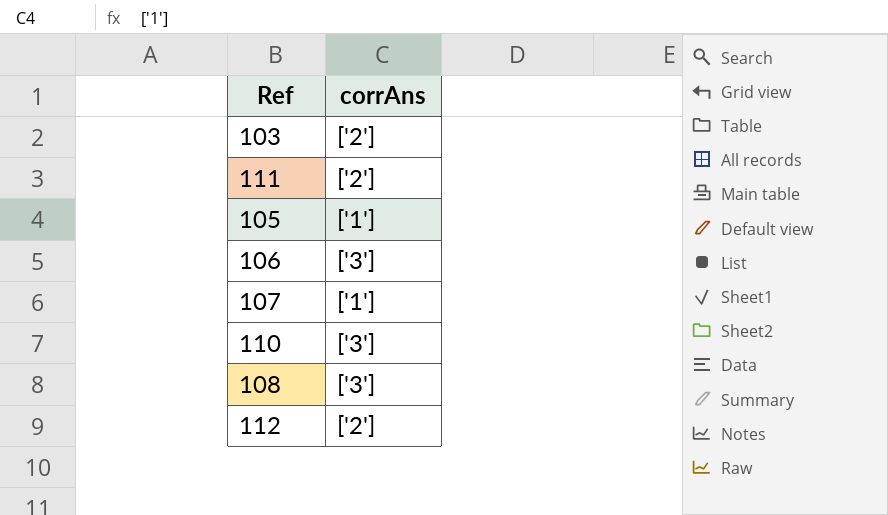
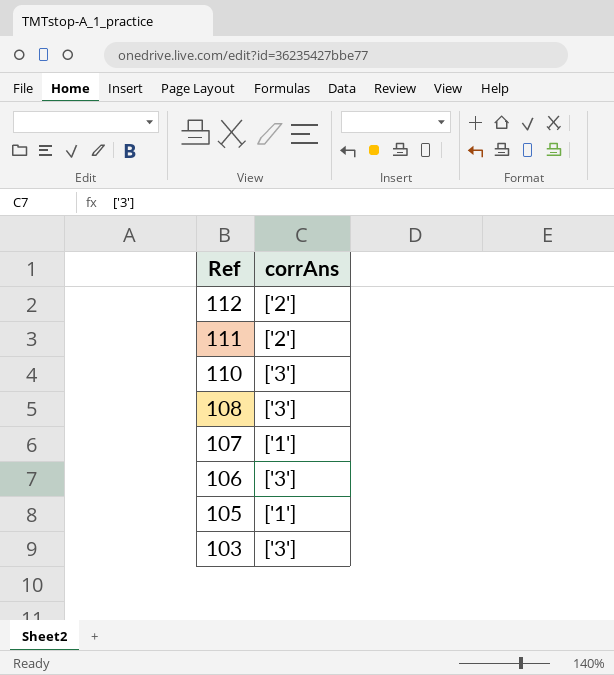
row order: none -> Ref descending
103 | corrAns: ['2'] -> ['3']

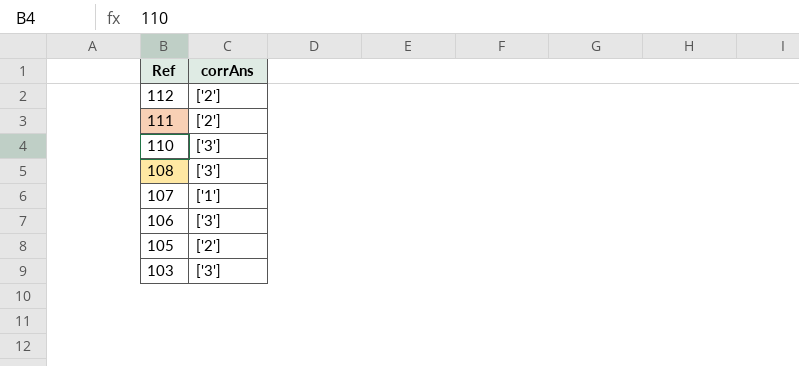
105 | corrAns: ['1'] -> ['2']

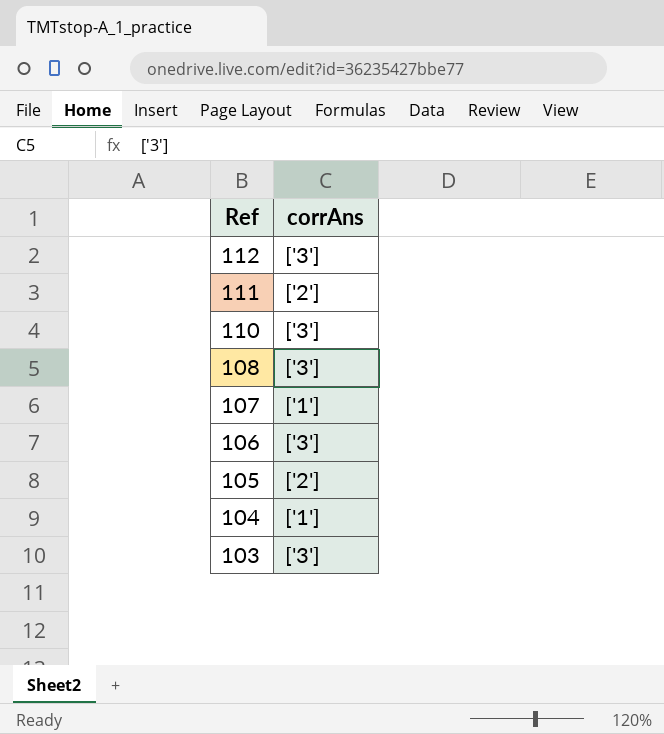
112 | corrAns: ['2'] -> ['3']
row 104: none -> ['1']

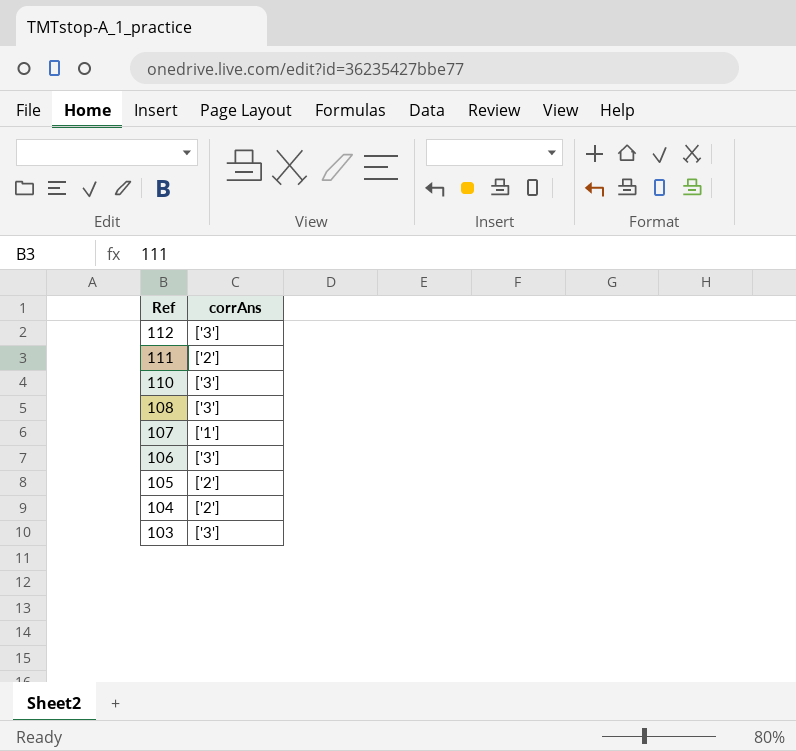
104 | corrAns: ['1'] -> ['2']

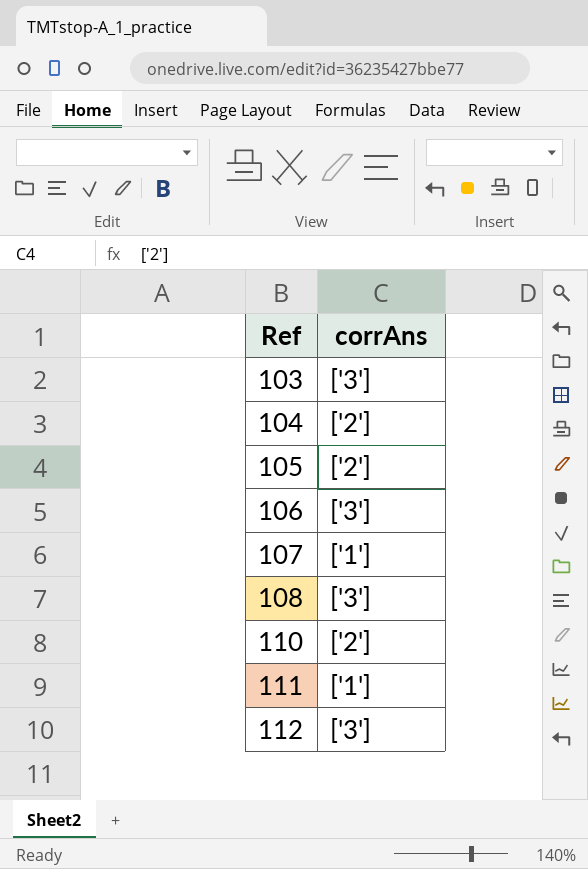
row order: Ref descending -> Ref ascending
110 | corrAns: ['3'] -> ['2']
111 | corrAns: ['2'] -> ['1']

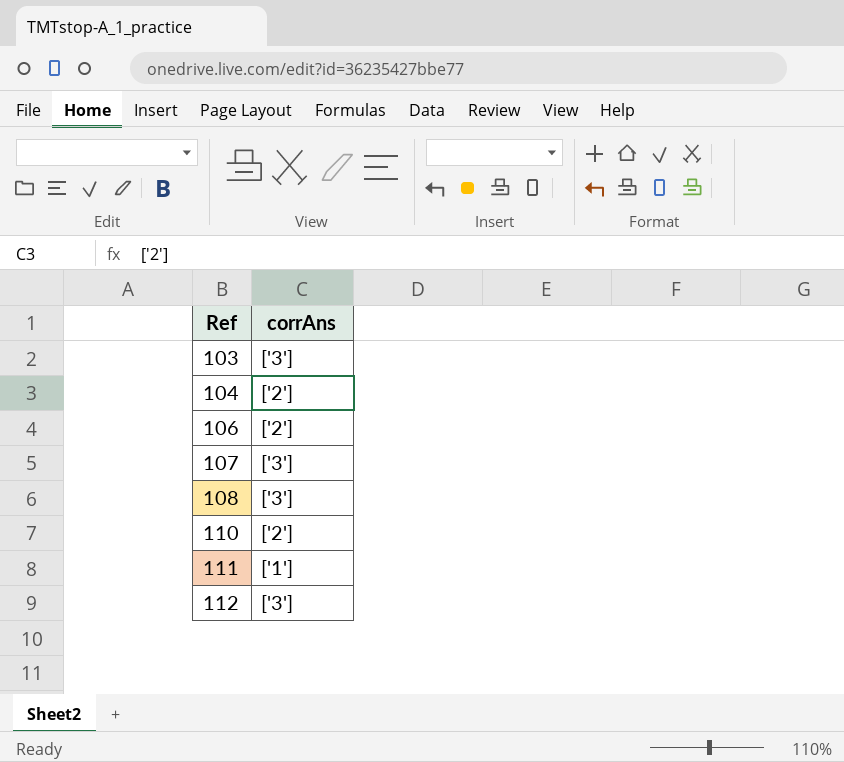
row 105: ['2'] -> none
106 | corrAns: ['3'] -> ['2']
107 | corrAns: ['1'] -> ['3']

